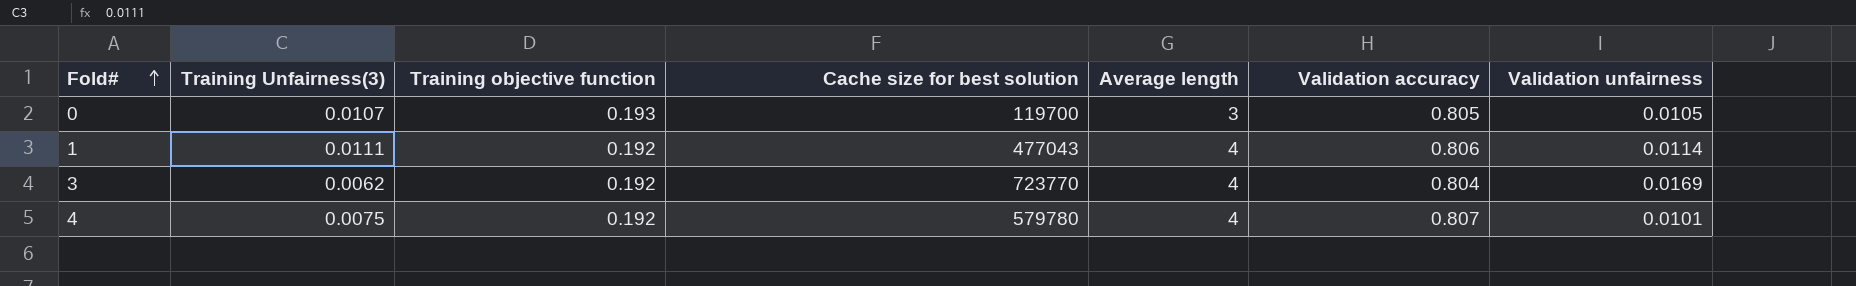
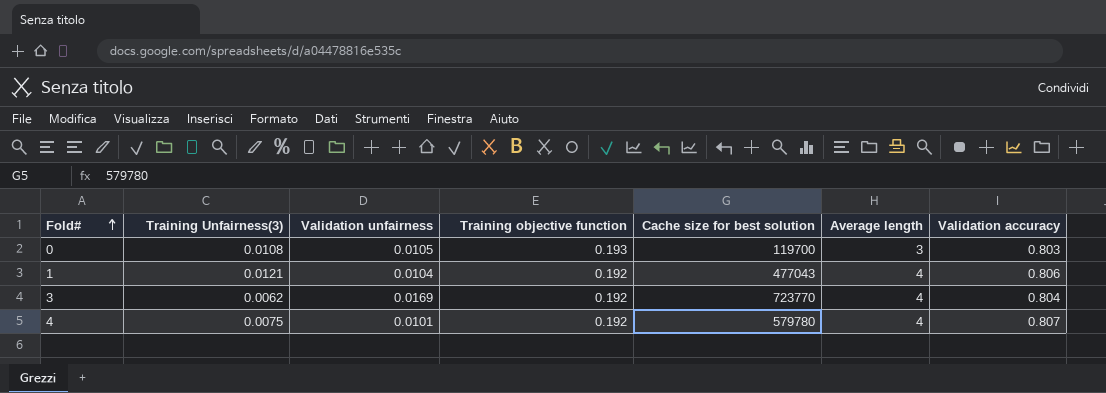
column Validation unfairness | position: 7 -> 3
0 | Training Unfairness(3): 0.0107 -> 0.0108
0 | Validation accuracy: 0.805 -> 0.803
1 | Training Unfairness(3): 0.0111 -> 0.0121
1 | Validation unfairness: 0.0114 -> 0.0104

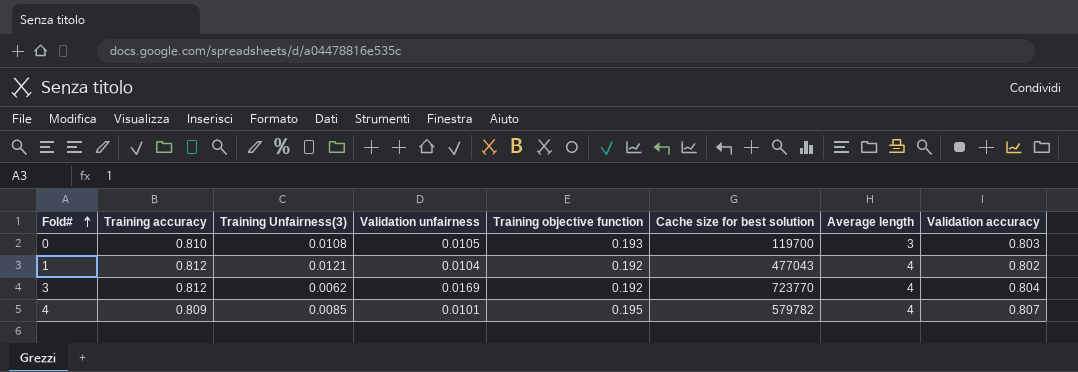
column Training accuracy | position: none -> 2
1 | Validation accuracy: 0.806 -> 0.802
4 | Training Unfairness(3): 0.0075 -> 0.0085
4 | Training objective function: 0.192 -> 0.195
4 | Cache size for best solution: 579780 -> 579782

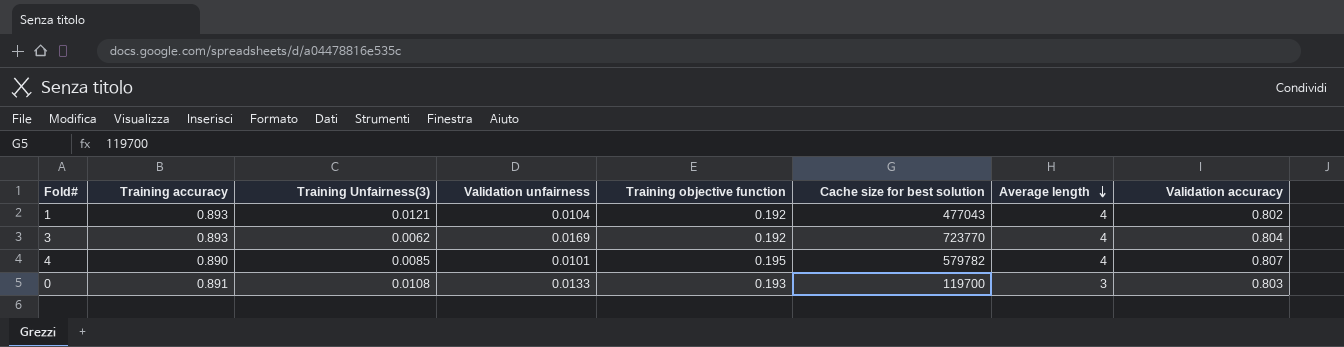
row order: Fold# ascending -> Average length descending
1 | Training accuracy: 0.812 -> 0.893
3 | Training accuracy: 0.812 -> 0.893
4 | Training accuracy: 0.809 -> 0.890
0 | Training accuracy: 0.810 -> 0.891
0 | Validation unfairness: 0.0105 -> 0.0133

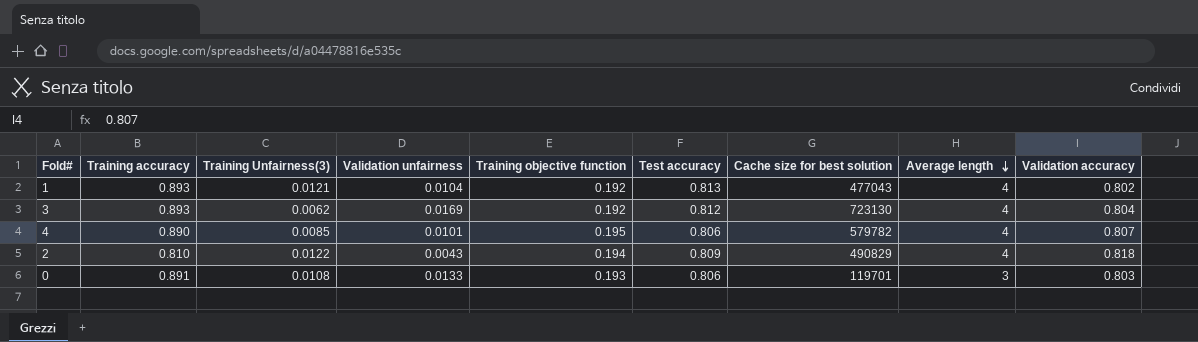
column Test accuracy | position: none -> 6
3 | Cache size for best solution: 723770 -> 723130
row 2: none -> 0.810 | 0.0122 | 0.0043 | 0.194 | 0.809 | 490829 | 4 | 0.818
0 | Cache size for best solution: 119700 -> 119701

